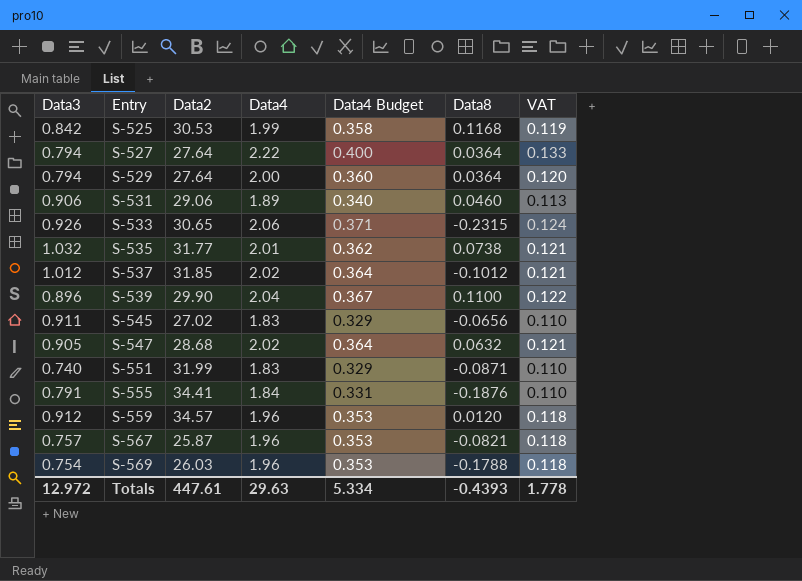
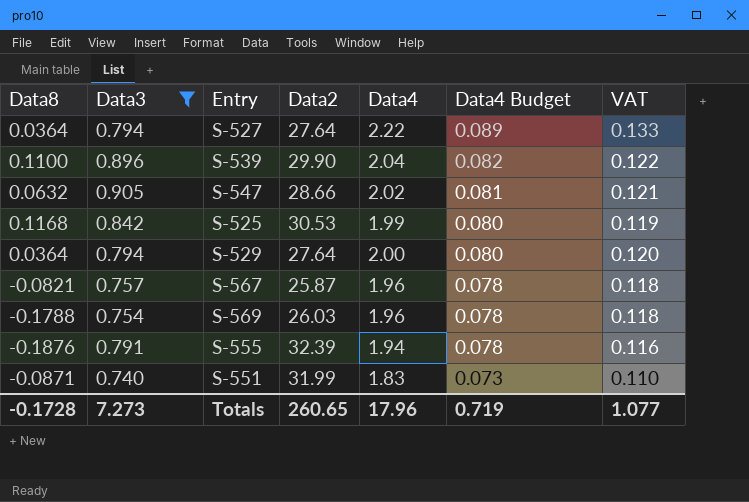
filter: none -> Data3 <= 0.905
row order: Entry ascending -> Data4 Budget descending
column Data8 | position: 6 -> 1
column Data4 Budget | formula: [Data4] * 0.18 -> [Data4] * 0.04
S-547 | Data2: 28.68 -> 28.66
S-555 | Data2: 34.41 -> 32.39
S-555 | Data4: 1.84 -> 1.94
S-555 | VAT: 0.110 -> 0.116
Totals | Data8: -0.4393 -> -0.1728
Totals | Data3: 12.972 -> 7.273
Totals | Data2: 447.61 -> 260.65
Totals | Data4: 29.63 -> 17.96
Totals | Data4 Budget: 5.334 -> 0.719
Totals | VAT: 1.778 -> 1.077

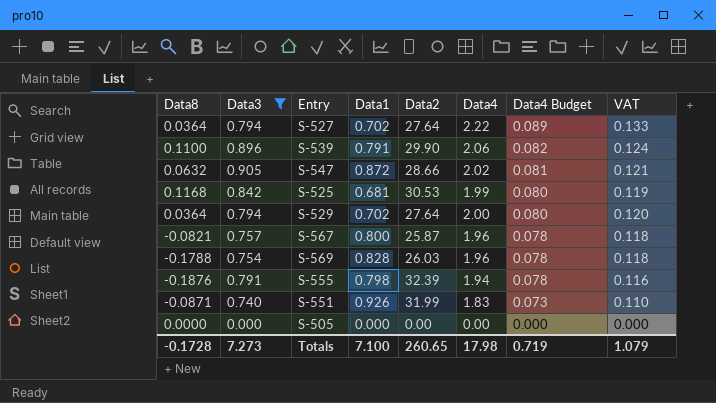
column Data1 | position: none -> 4
S-539 | Data4: 2.04 -> 2.06
S-539 | VAT: 0.122 -> 0.124
row S-505: none -> 0.0000 | 0.000 | 0.000 | 0.00 | 0.00 | 0.000 | 0.000
Totals | Data4: 17.96 -> 17.98
Totals | VAT: 1.077 -> 1.079

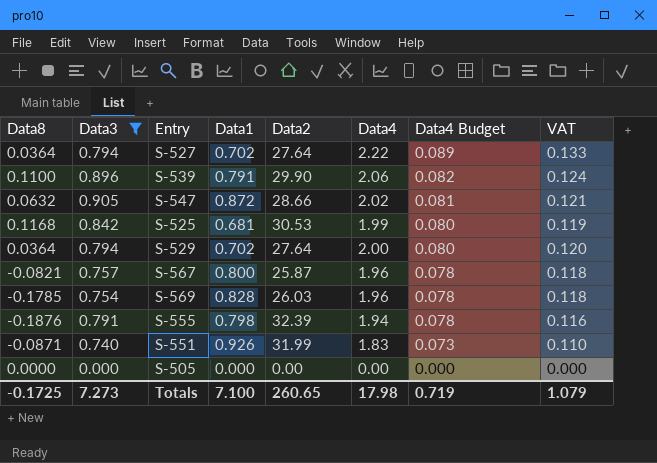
S-569 | Data8: -0.1788 -> -0.1785
Totals | Data8: -0.1728 -> -0.1725

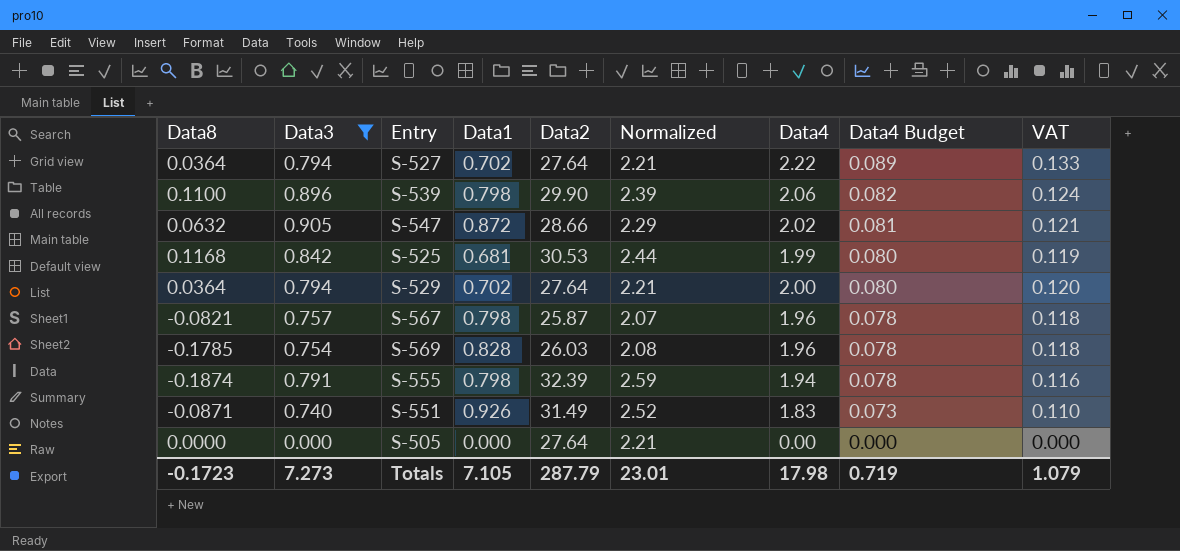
column Normalized | formula: none -> [Data2] * 0.08
S-539 | Data1: 0.791 -> 0.798
S-567 | Data1: 0.800 -> 0.798
S-555 | Data8: -0.1876 -> -0.1874
S-551 | Data2: 31.99 -> 31.49
S-505 | Data2: 0.00 -> 27.64
Totals | Data8: -0.1725 -> -0.1723
Totals | Data1: 7.100 -> 7.105
Totals | Data2: 260.65 -> 287.79

